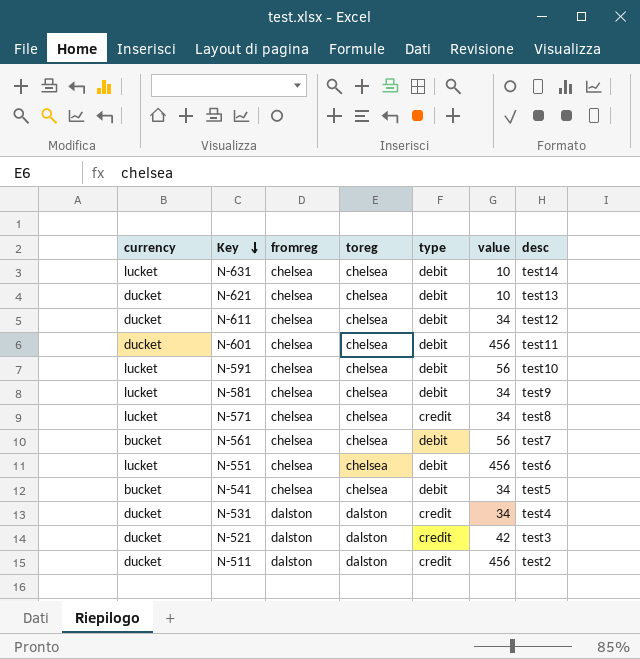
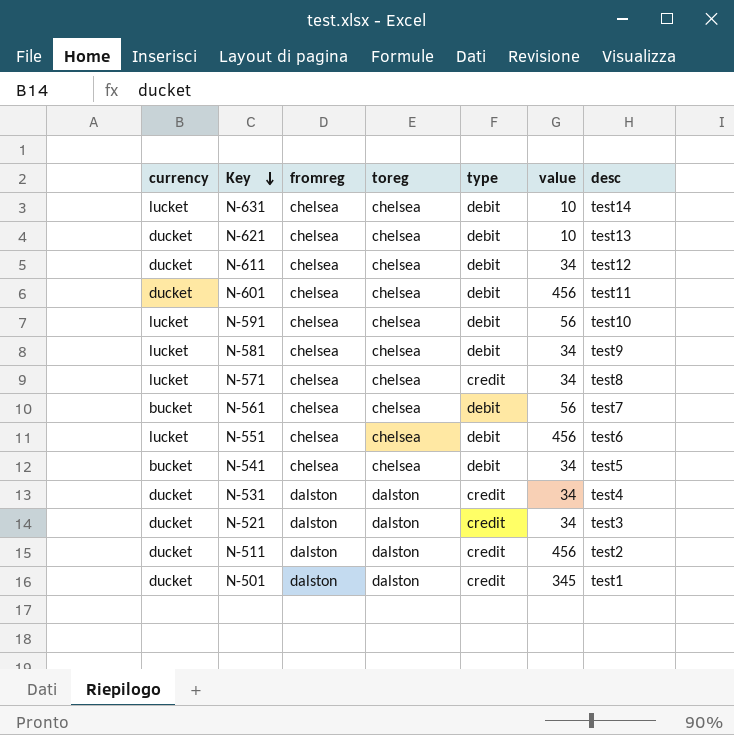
N-521 | value: 42 -> 34
row N-501: none -> ducket | dalston | dalston | credit | 345 | test1

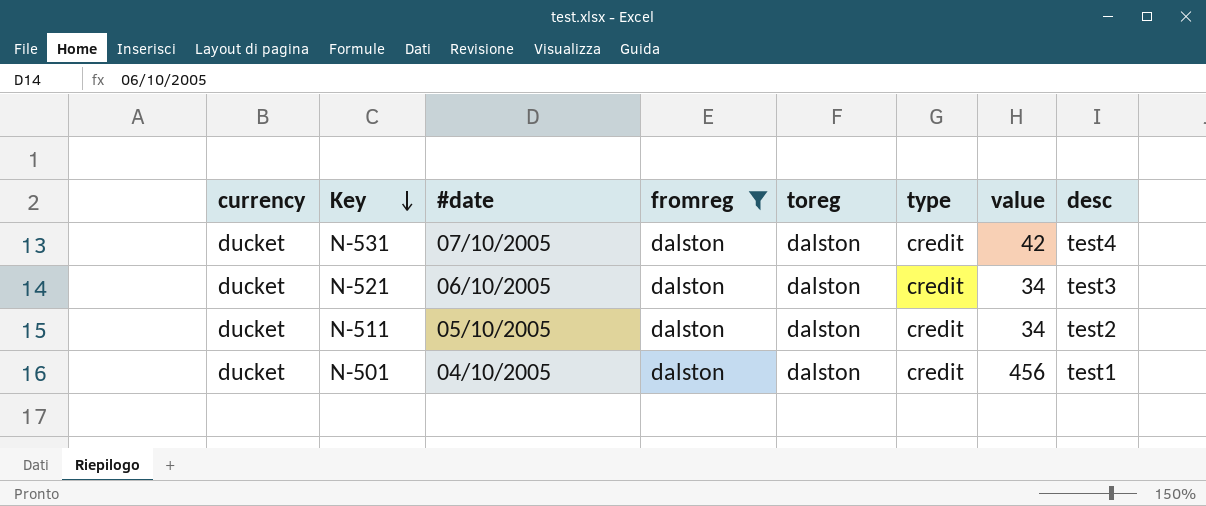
filter: none -> fromreg = dalston
column #date | position: none -> 3
N-531 | value: 34 -> 42
N-511 | value: 456 -> 34
N-501 | value: 345 -> 456

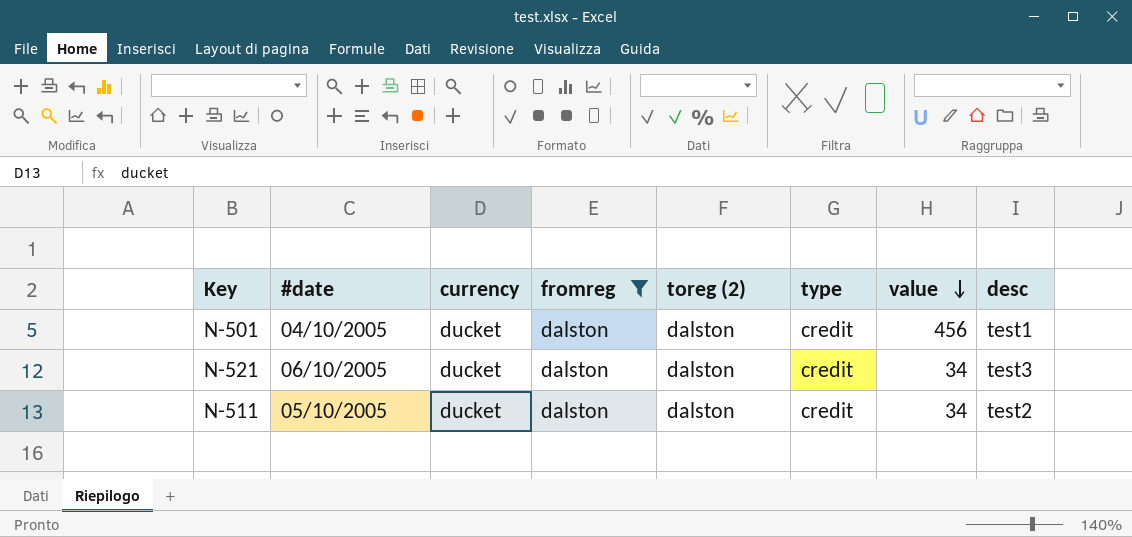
row order: Key descending -> value descending
column currency | position: 1 -> 3
column name: toreg -> toreg (2)
row N-531: ducket | 07/10/2005 | dalston | dalston | credit | 42 | test4 -> none

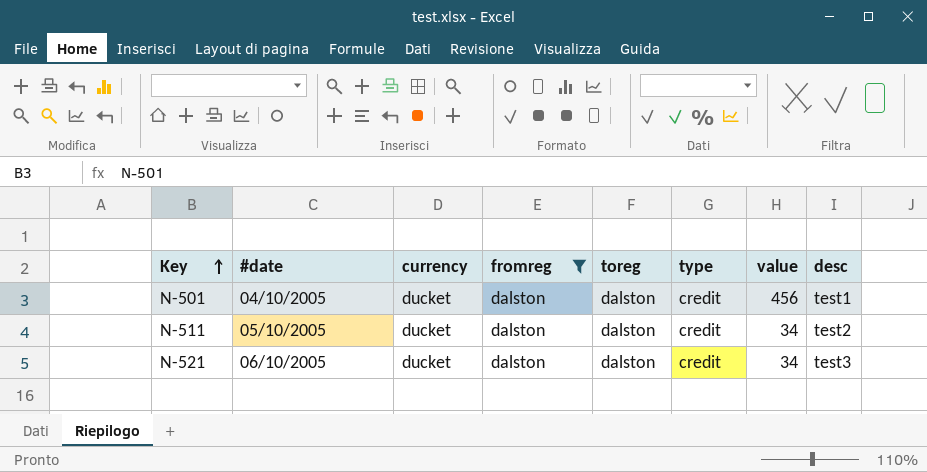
row order: value descending -> Key ascending
column name: toreg (2) -> toreg

